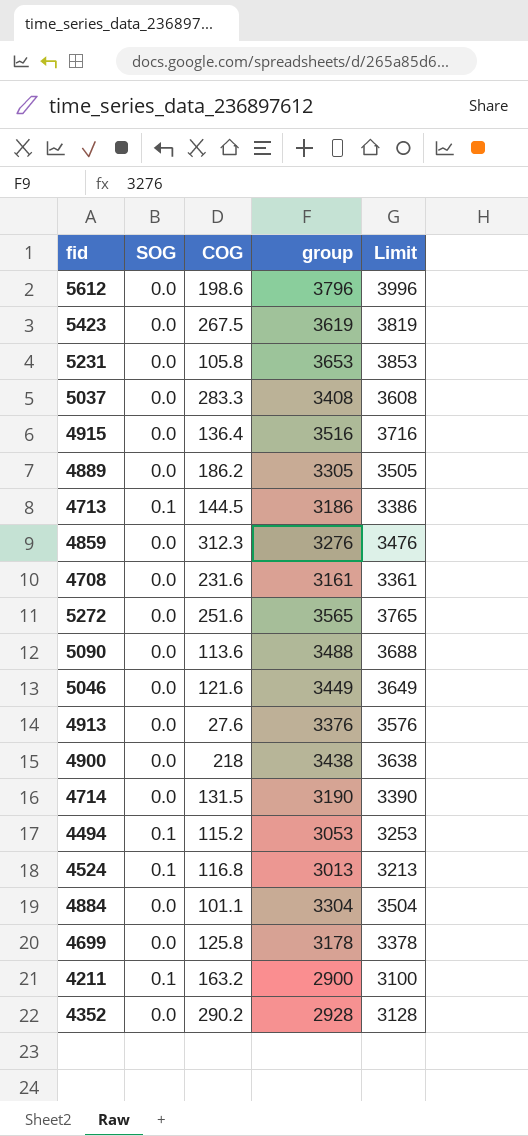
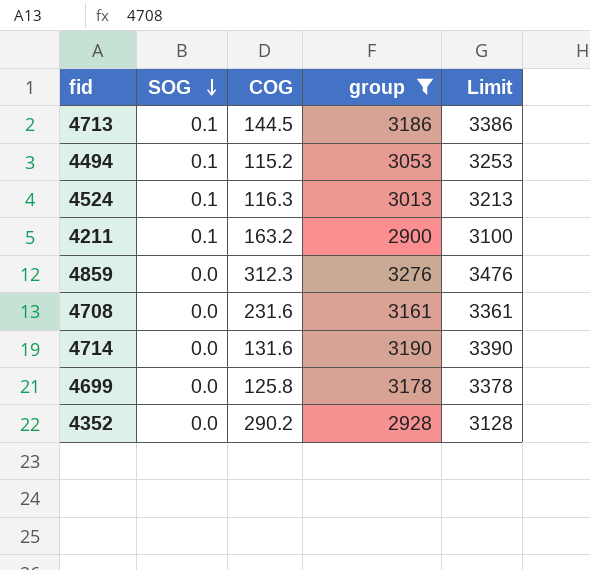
filter: none -> group <= 3276
row order: none -> SOG descending
4524 | COG: 116.8 -> 116.3
4714 | COG: 131.5 -> 131.6

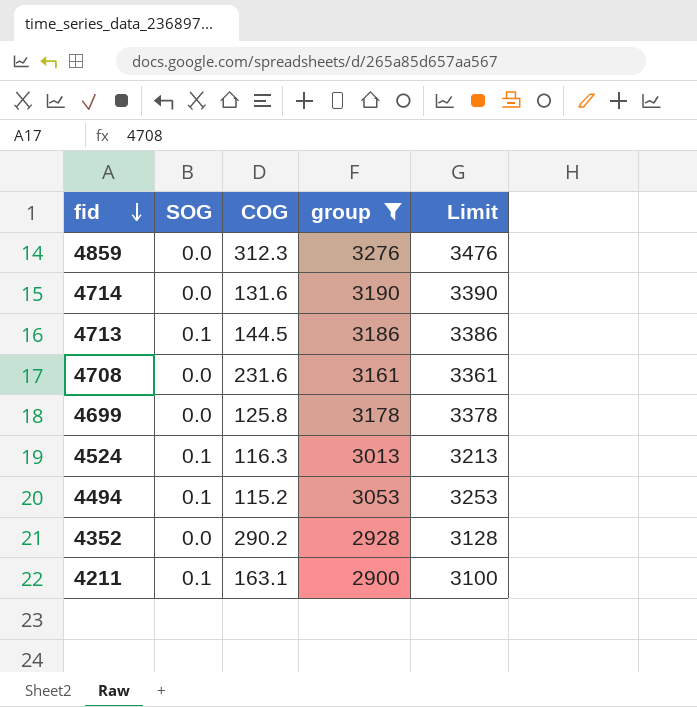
row order: SOG descending -> fid descending
4211 | COG: 163.2 -> 163.1

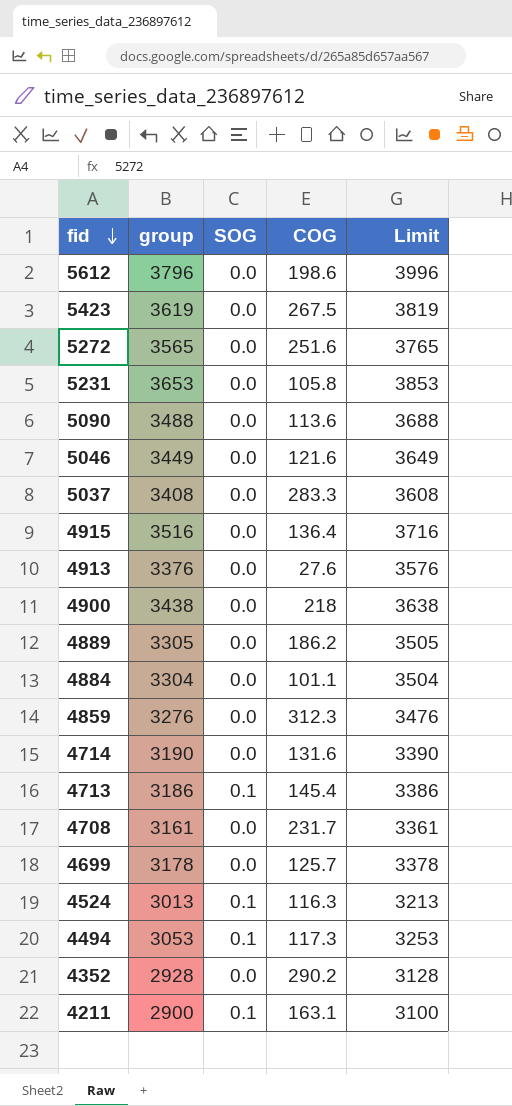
filter: group <= 3276 -> none
column group | position: 4 -> 2
4713 | COG: 144.5 -> 145.4
4708 | COG: 231.6 -> 231.7
4699 | COG: 125.8 -> 125.7
4494 | COG: 115.2 -> 117.3

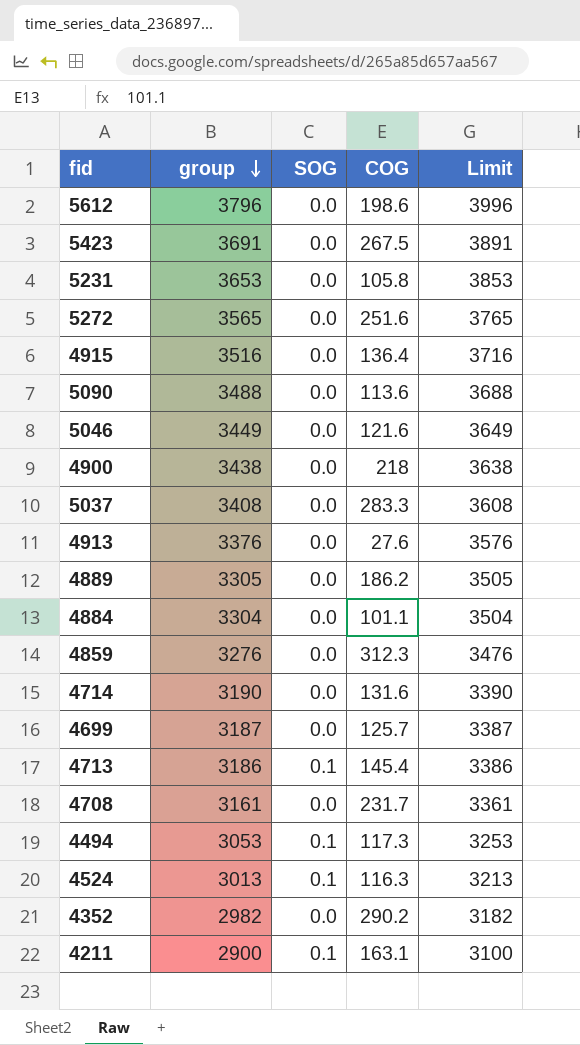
row order: fid descending -> group descending
5423 | group: 3619 -> 3691
5423 | Limit: 3819 -> 3891
4699 | group: 3178 -> 3187
4699 | Limit: 3378 -> 3387
4352 | group: 2928 -> 2982
4352 | Limit: 3128 -> 3182

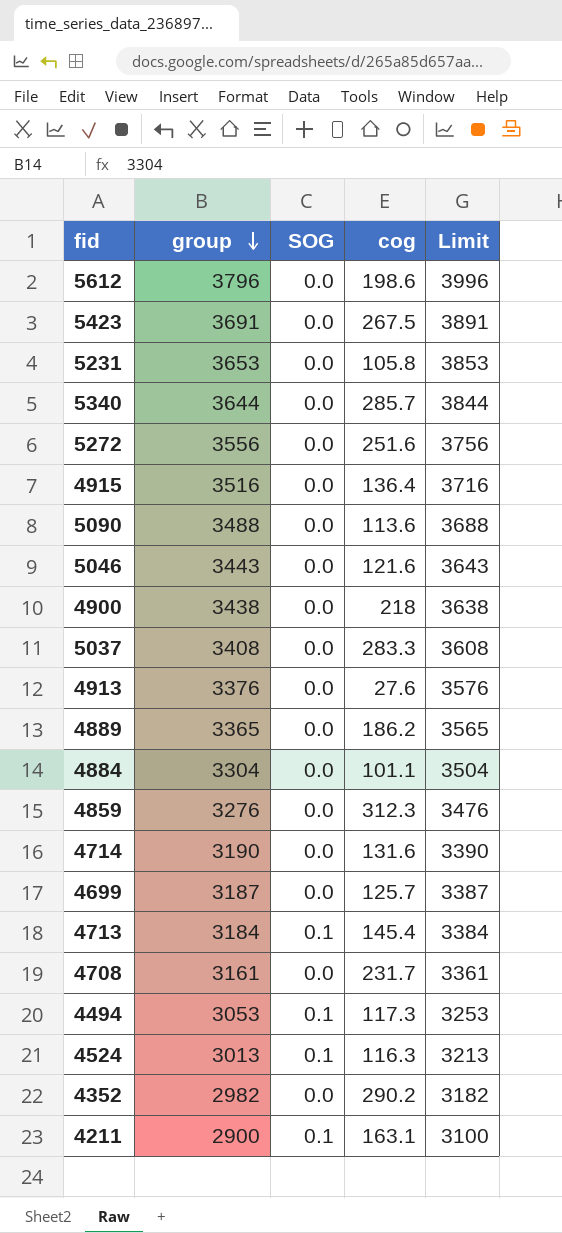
column name: COG -> cog
row 5340: none -> 3644 | 0.0 | 285.7 | 3844
5272 | group: 3565 -> 3556
5272 | Limit: 3765 -> 3756
5046 | group: 3449 -> 3443
5046 | Limit: 3649 -> 3643
4889 | group: 3305 -> 3365
4889 | Limit: 3505 -> 3565
4713 | group: 3186 -> 3184
4713 | Limit: 3386 -> 3384

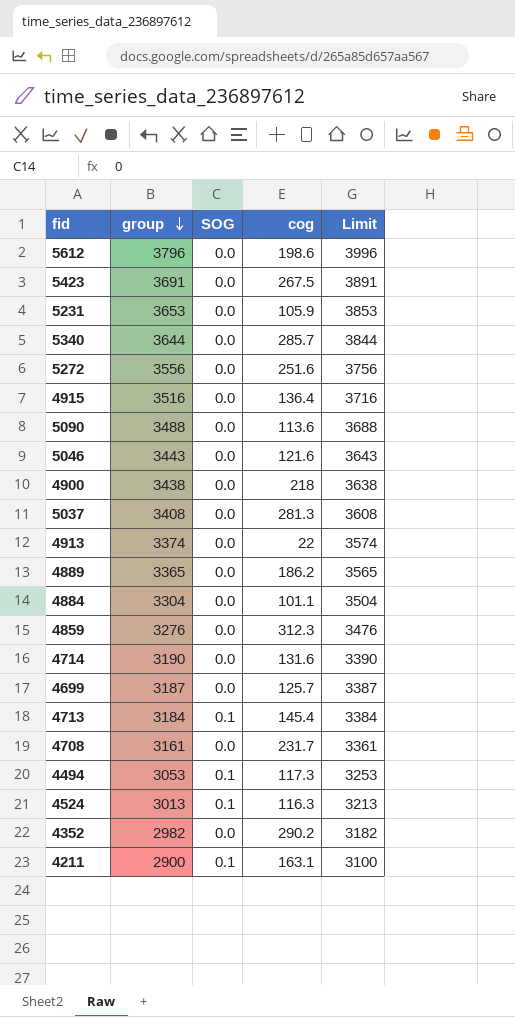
5231 | cog: 105.8 -> 105.9
5037 | cog: 283.3 -> 281.3
4913 | group: 3376 -> 3374
4913 | cog: 27.6 -> 22
4913 | Limit: 3576 -> 3574

